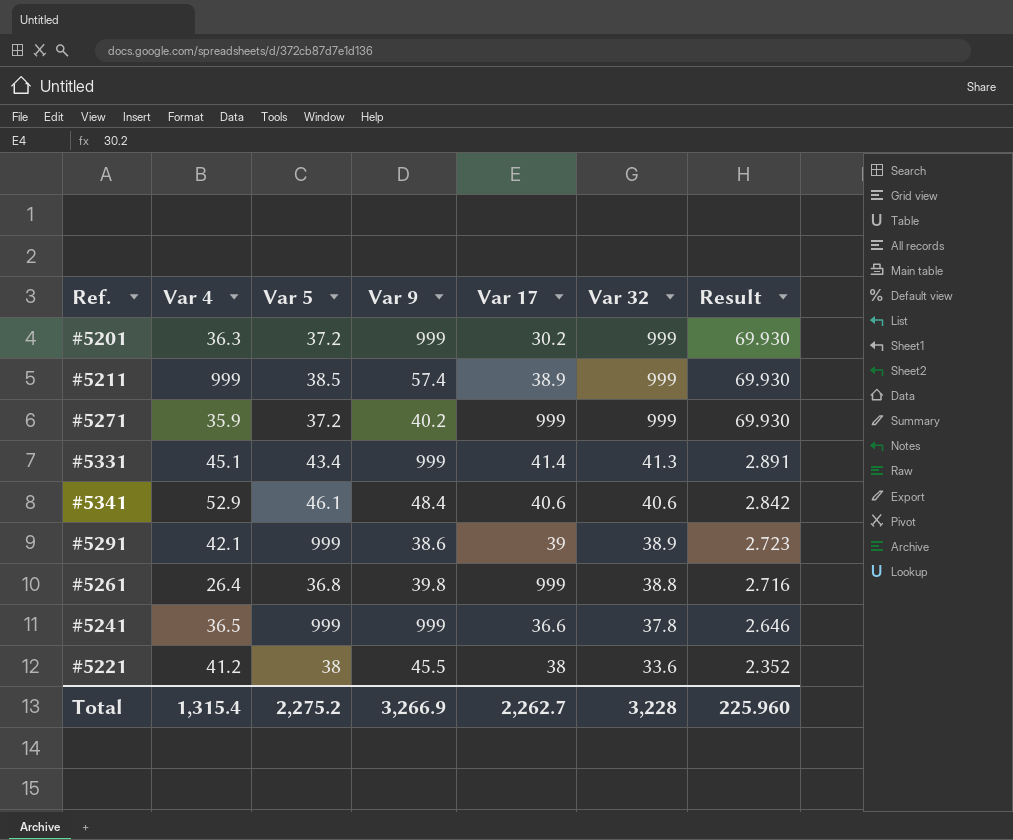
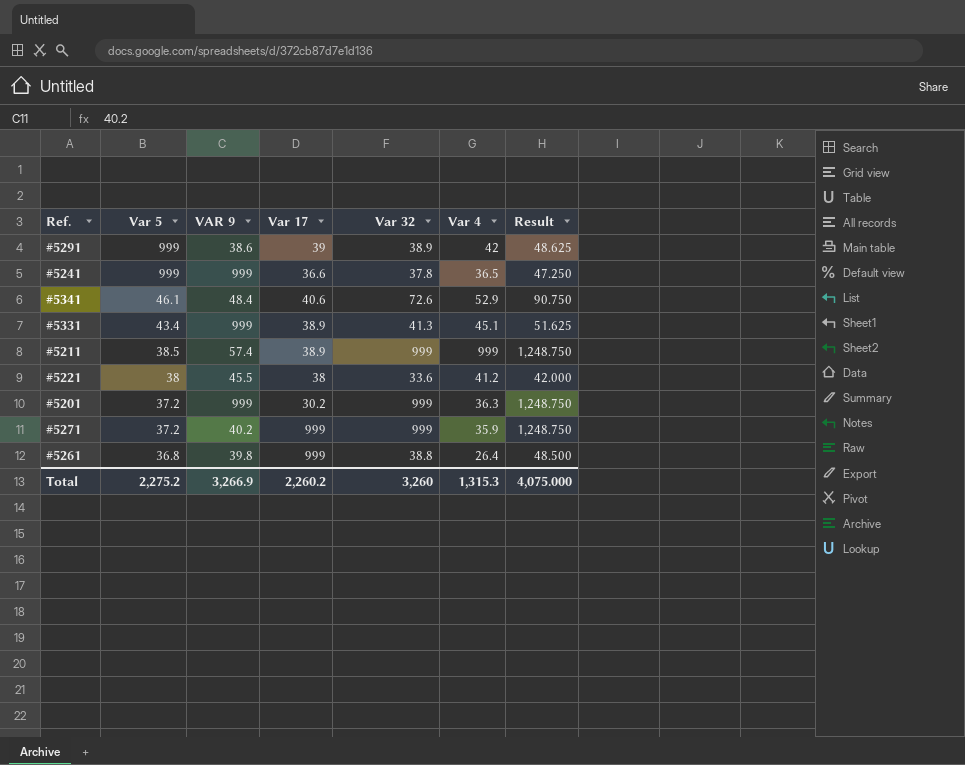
row order: Var 32 descending -> Var 5 descending
column name: Var 9 -> VAR 9
column Var 4 | position: 2 -> 6
column Result | formula: [Var 32] * 0.07 -> [Var 32] * 1.25
#5291 | Var 4: 42.1 -> 42
#5341 | Var 32: 40.6 -> 72.6
#5331 | Var 17: 41.4 -> 38.9
Total | Var 17: 2,262.7 -> 2,260.2
Total | Var 32: 3,228 -> 3,260
Total | Var 4: 1,315.4 -> 1,315.3
Total | Result: 225.960 -> 4,075.000

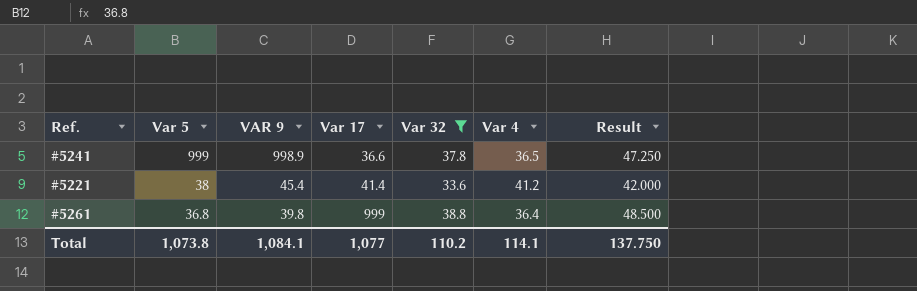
filter: none -> Var 32 <= 38.8
#5241 | VAR 9: 999 -> 998.9
#5221 | VAR 9: 45.5 -> 45.4
#5221 | Var 17: 38 -> 41.4
#5261 | Var 4: 26.4 -> 36.4
Total | Var 5: 2,275.2 -> 1,073.8
Total | VAR 9: 3,266.9 -> 1,084.1
Total | Var 17: 2,260.2 -> 1,077
Total | Var 32: 3,260 -> 110.2
Total | Var 4: 1,315.3 -> 114.1
Total | Result: 4,075.000 -> 137.750

